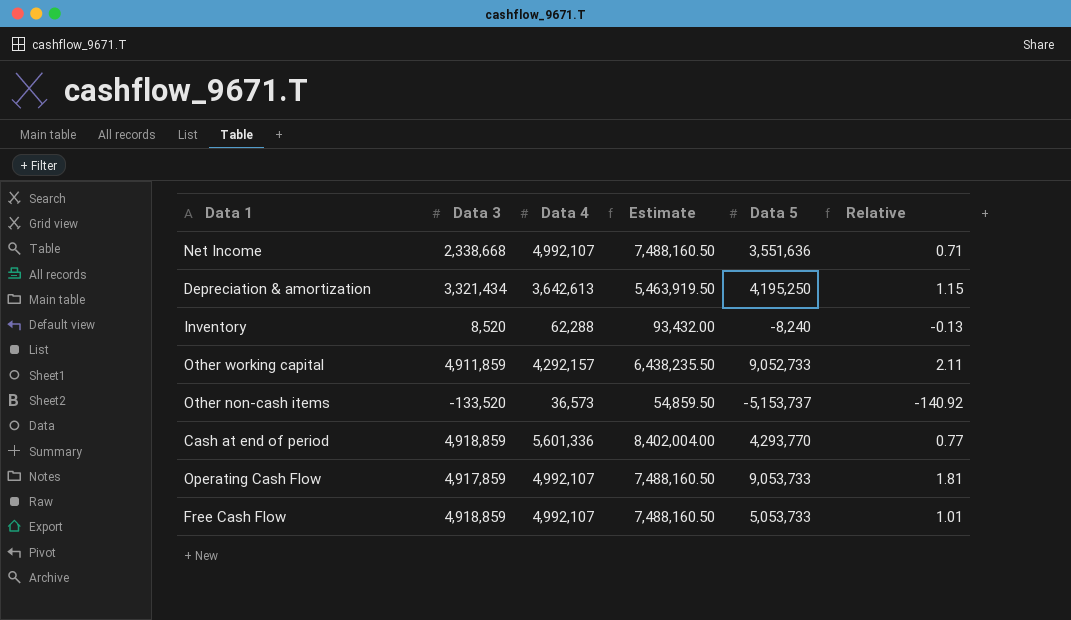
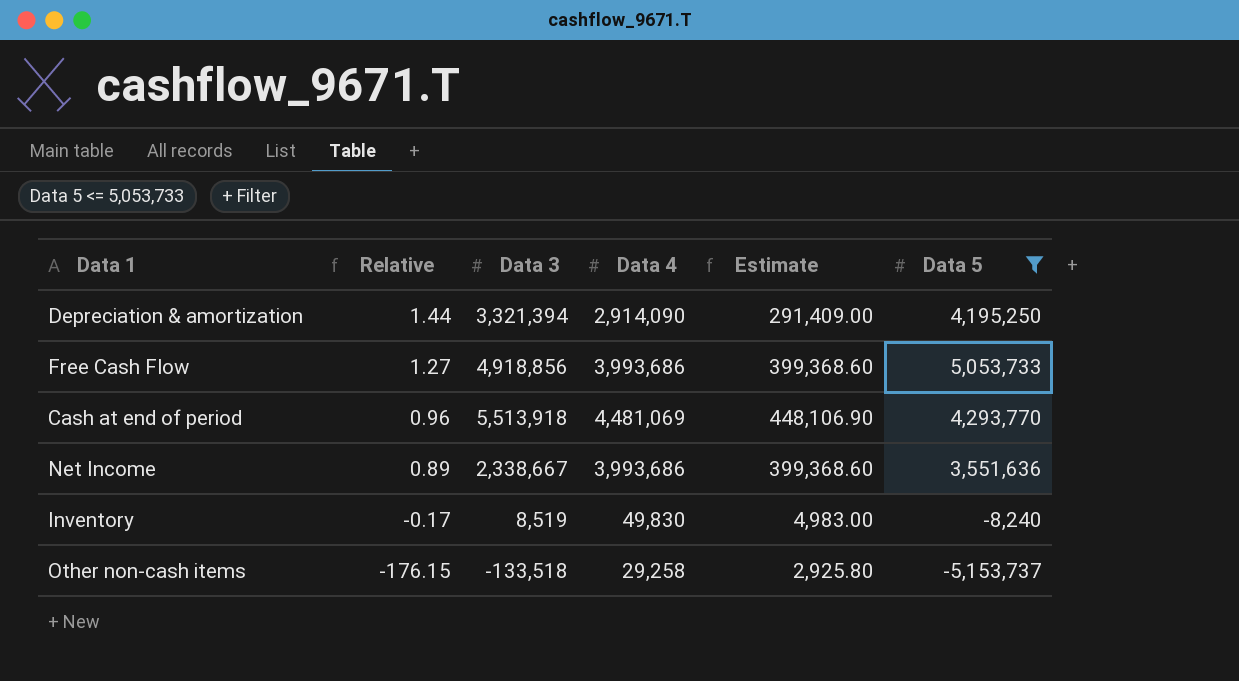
filter: none -> Data 5 <= 5,053,733
row order: none -> Relative descending
column Relative | position: 6 -> 2
column Estimate | formula: [Data 4] * 1.5 -> [Data 4] * 0.1
Depreciation & amortization | Relative: 1.15 -> 1.44
Depreciation & amortization | Data 3: 3,321,434 -> 3,321,394
Depreciation & amortization | Data 4: 3,642,613 -> 2,914,090
Free Cash Flow | Relative: 1.01 -> 1.27
Free Cash Flow | Data 3: 4,918,859 -> 4,918,856
Free Cash Flow | Data 4: 4,992,107 -> 3,993,686
Cash at end of period | Relative: 0.77 -> 0.96
Cash at end of period | Data 3: 4,918,859 -> 5,513,918
Cash at end of period | Data 4: 5,601,336 -> 4,481,069
Net Income | Relative: 0.71 -> 0.89
Net Income | Data 3: 2,338,668 -> 2,338,667
Net Income | Data 4: 4,992,107 -> 3,993,686
Inventory | Relative: -0.13 -> -0.17
Inventory | Data 3: 8,520 -> 8,519
Inventory | Data 4: 62,288 -> 49,830
Other non-cash items | Relative: -140.92 -> -176.15
Other non-cash items | Data 3: -133,520 -> -133,518
Other non-cash items | Data 4: 36,573 -> 29,258

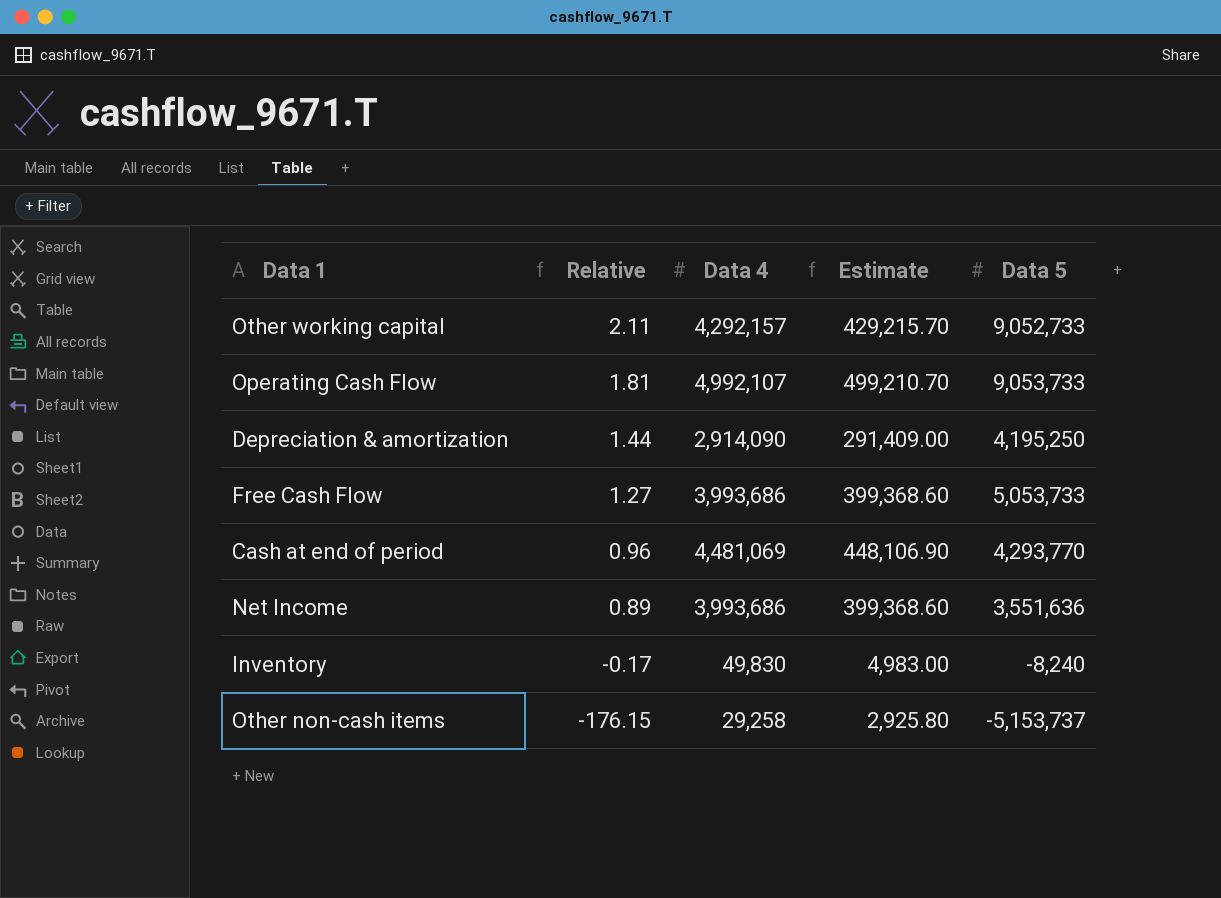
filter: Data 5 <= 5,053,733 -> none
column Data 3 | position: 3 -> none

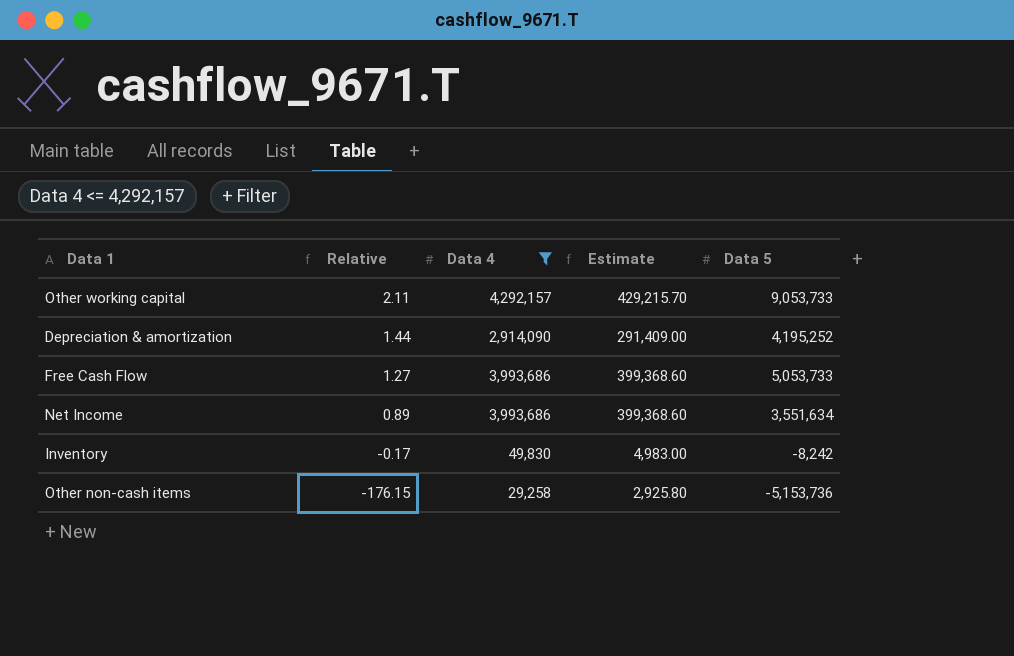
filter: none -> Data 4 <= 4,292,157
Other working capital | Data 5: 9,052,733 -> 9,053,733
Depreciation & amortization | Data 5: 4,195,250 -> 4,195,252
Net Income | Data 5: 3,551,636 -> 3,551,634
Inventory | Data 5: -8,240 -> -8,242
Other non-cash items | Data 5: -5,153,737 -> -5,153,736

